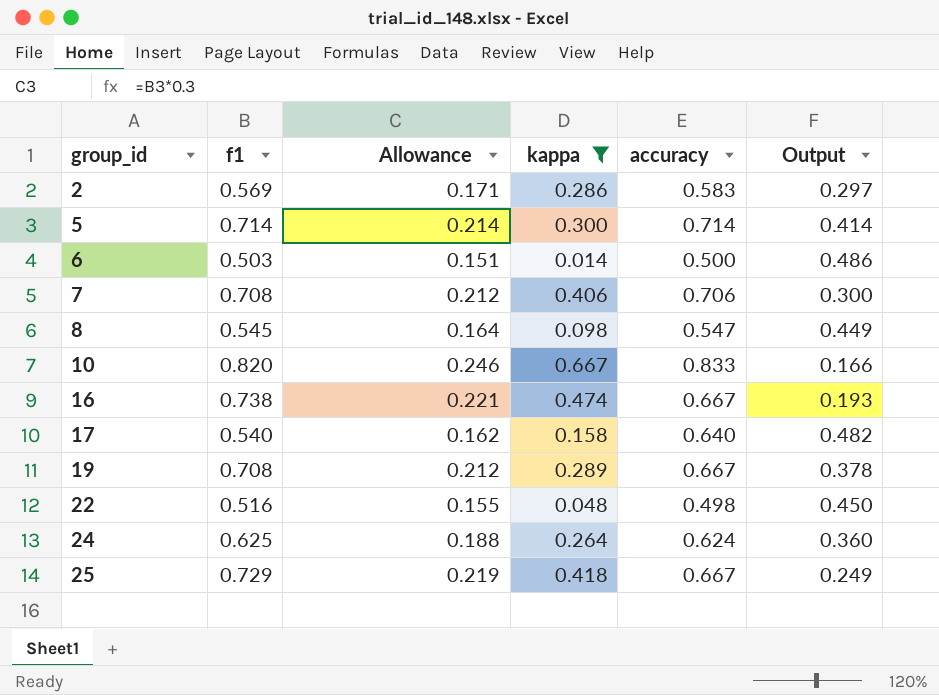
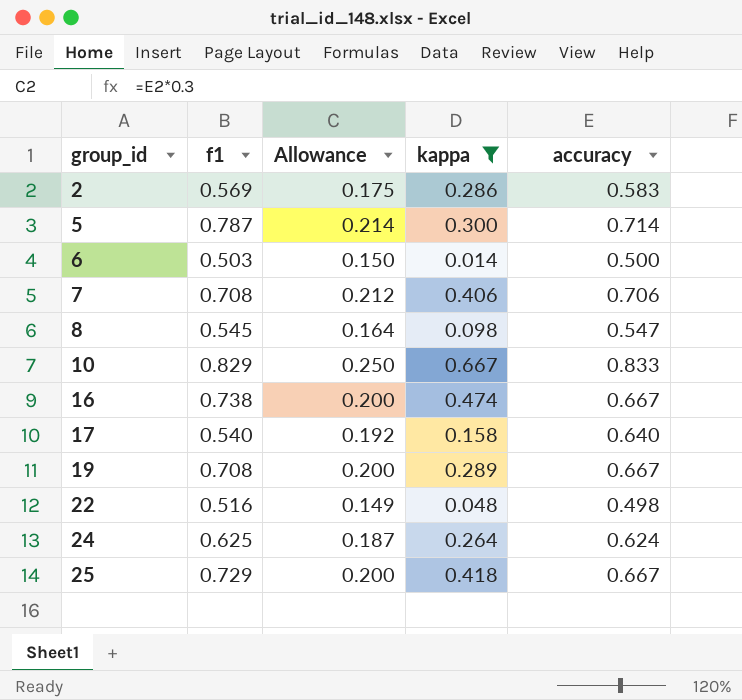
column Output | formula: [accuracy] - [kappa] -> none
column Allowance | formula: [f1] * 0.3 -> [accuracy] * 0.3
5 | f1: 0.714 -> 0.787
10 | f1: 0.820 -> 0.829

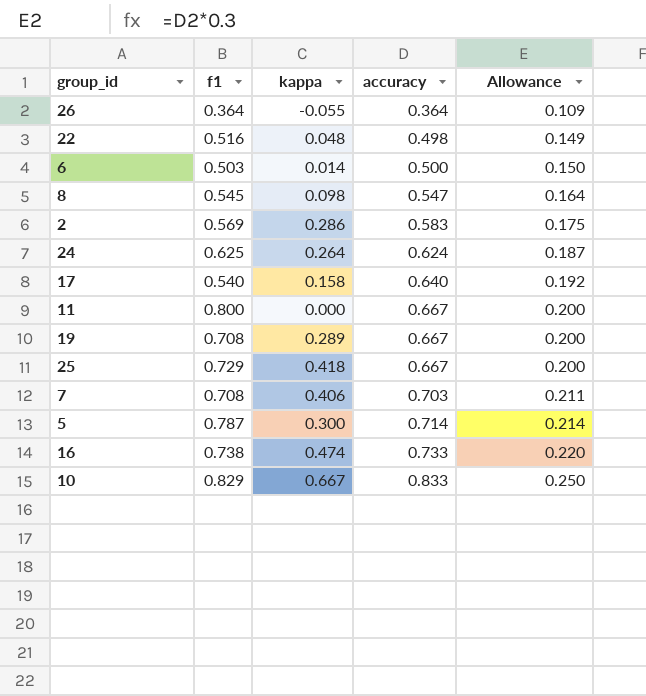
filter: kappa >= 0.014 -> none
row order: group_id ascending -> accuracy ascending
column Allowance | position: 3 -> 5
7 | accuracy: 0.706 -> 0.703
7 | Allowance: 0.212 -> 0.211
16 | accuracy: 0.667 -> 0.733
16 | Allowance: 0.200 -> 0.220

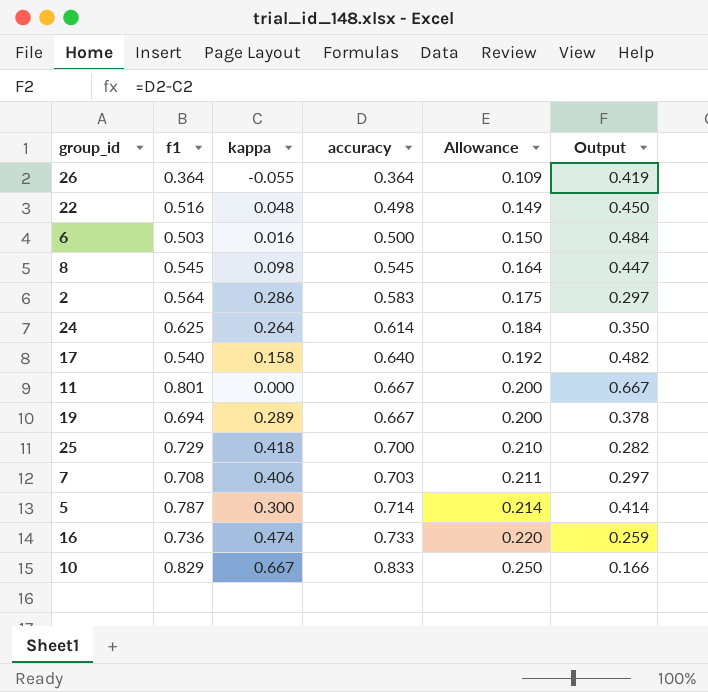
column Output | formula: none -> [accuracy] - [kappa]
6 | kappa: 0.014 -> 0.016
8 | accuracy: 0.547 -> 0.545
2 | f1: 0.569 -> 0.564
24 | accuracy: 0.624 -> 0.614
24 | Allowance: 0.187 -> 0.184
11 | f1: 0.800 -> 0.801
19 | f1: 0.708 -> 0.694
25 | accuracy: 0.667 -> 0.700
25 | Allowance: 0.200 -> 0.210
16 | f1: 0.738 -> 0.736

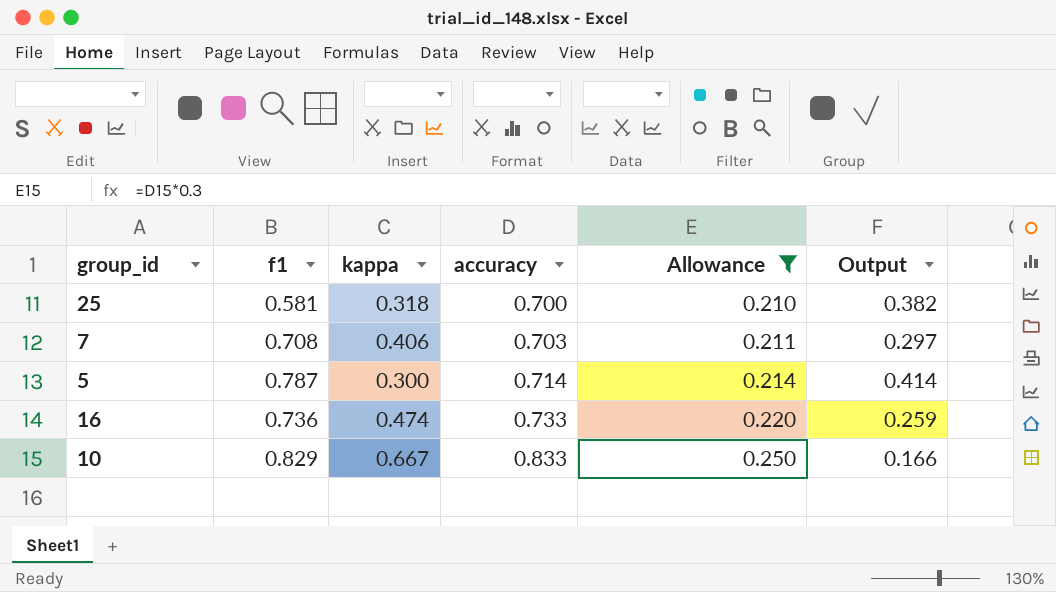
filter: none -> Allowance >= 0.210
25 | f1: 0.729 -> 0.581
25 | kappa: 0.418 -> 0.318
25 | Output: 0.282 -> 0.382

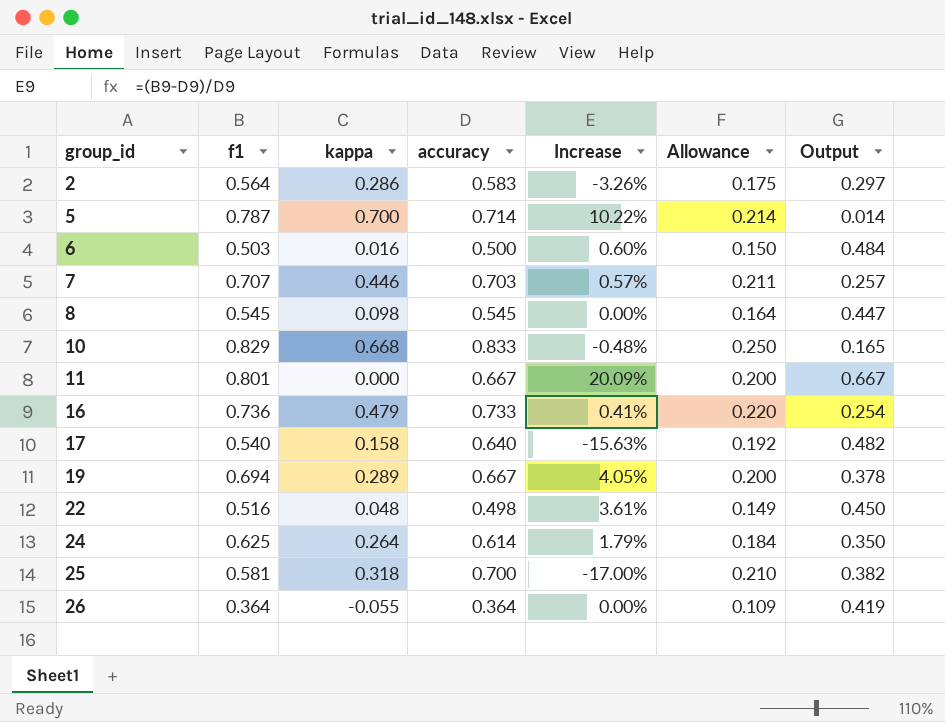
filter: Allowance >= 0.210 -> none
row order: accuracy ascending -> group_id ascending
column Increase | formula: none -> ([f1] - [accuracy]) / [accuracy]
5 | kappa: 0.300 -> 0.700
5 | Output: 0.414 -> 0.014
7 | f1: 0.708 -> 0.707
7 | kappa: 0.406 -> 0.446
7 | Output: 0.297 -> 0.257
10 | kappa: 0.667 -> 0.668
10 | Output: 0.166 -> 0.165
16 | kappa: 0.474 -> 0.479
16 | Output: 0.259 -> 0.254

